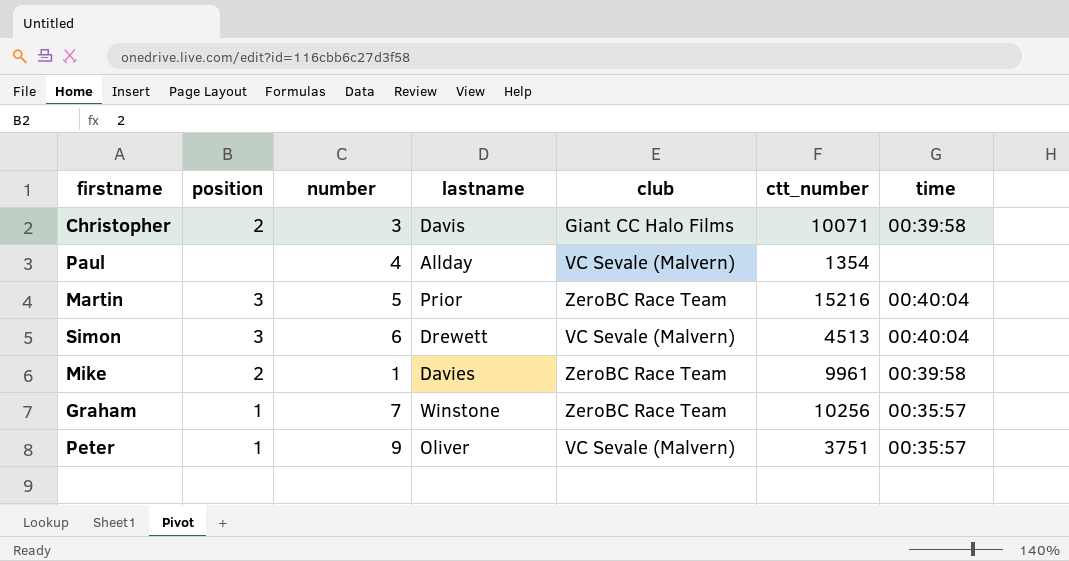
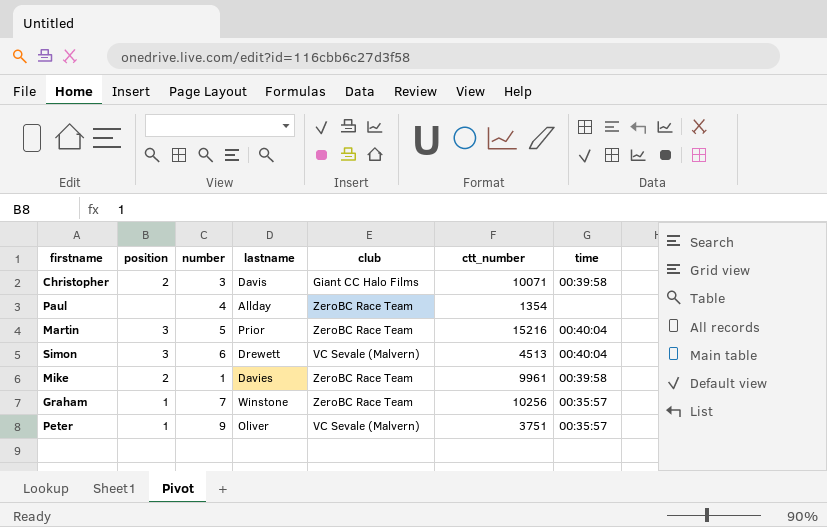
Paul | club: VC Sevale (Malvern) -> ZeroBC Race Team

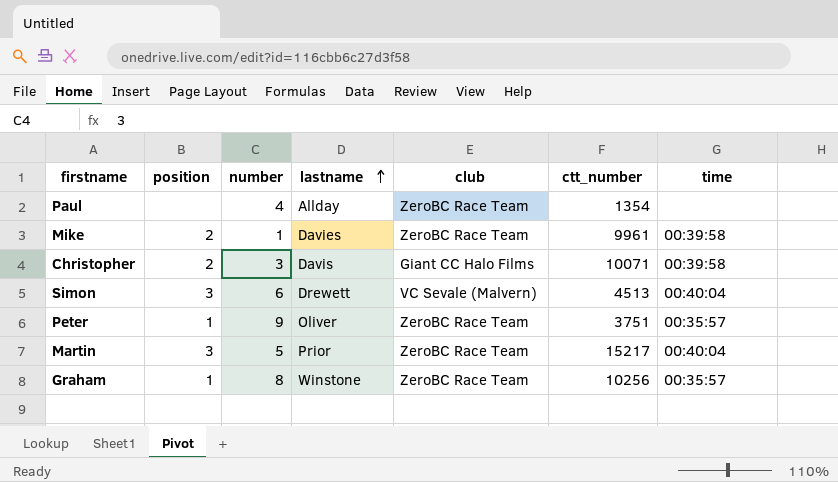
row order: none -> lastname ascending
Peter | club: VC Sevale (Malvern) -> ZeroBC Race Team
Martin | ctt_number: 15216 -> 15217
Graham | number: 7 -> 8

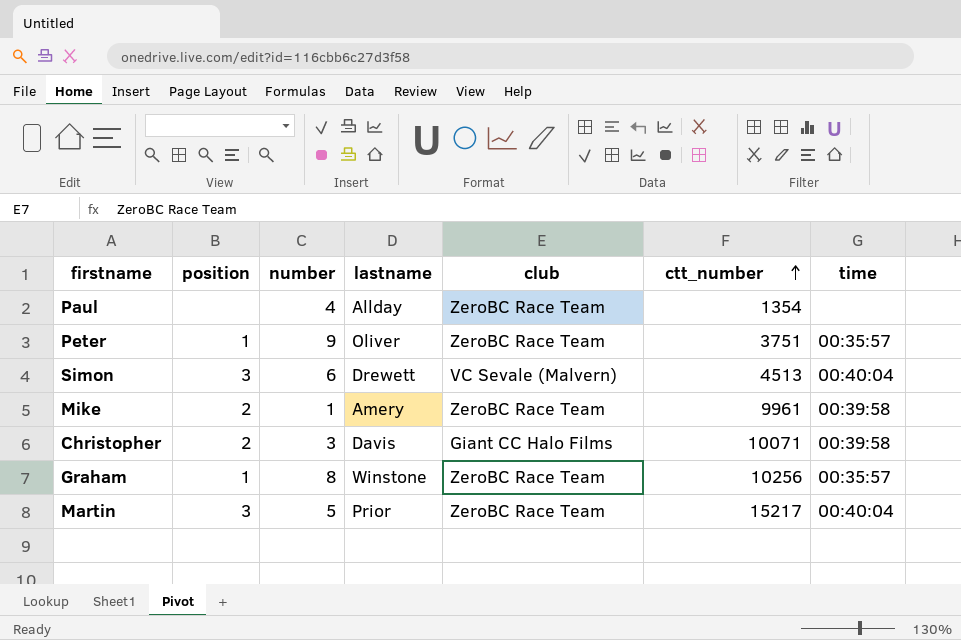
row order: lastname ascending -> ctt_number ascending
Mike | lastname: Davies -> Amery

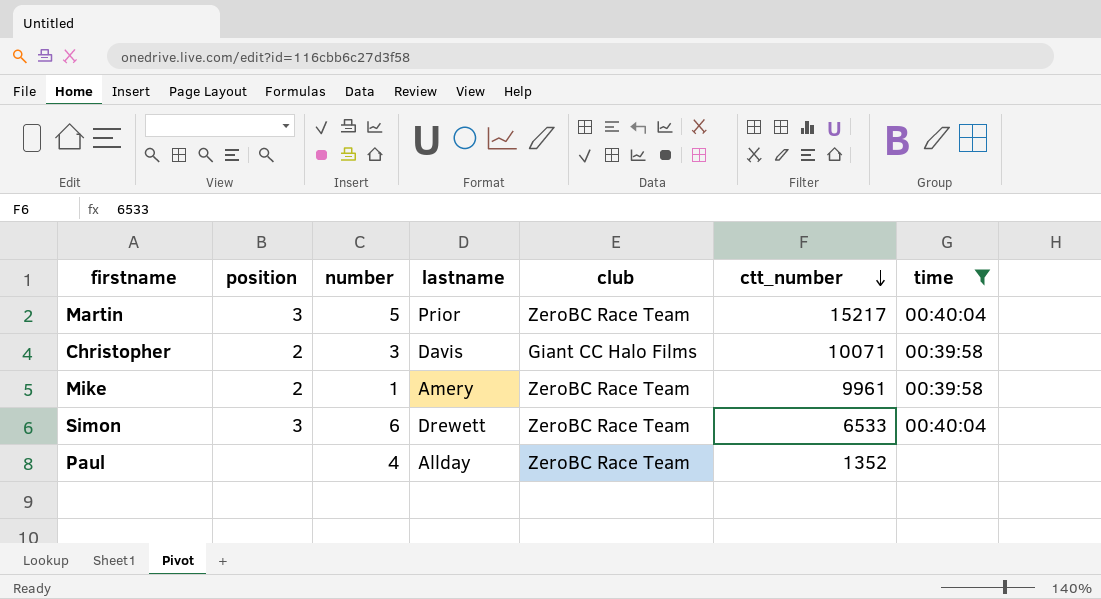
filter: none -> time != 00:35:57
row order: ctt_number ascending -> ctt_number descending
Simon | club: VC Sevale (Malvern) -> ZeroBC Race Team
Simon | ctt_number: 4513 -> 6533
Paul | ctt_number: 1354 -> 1352

